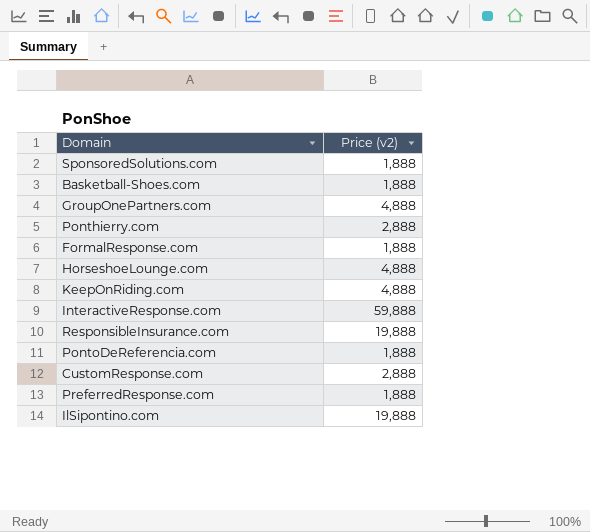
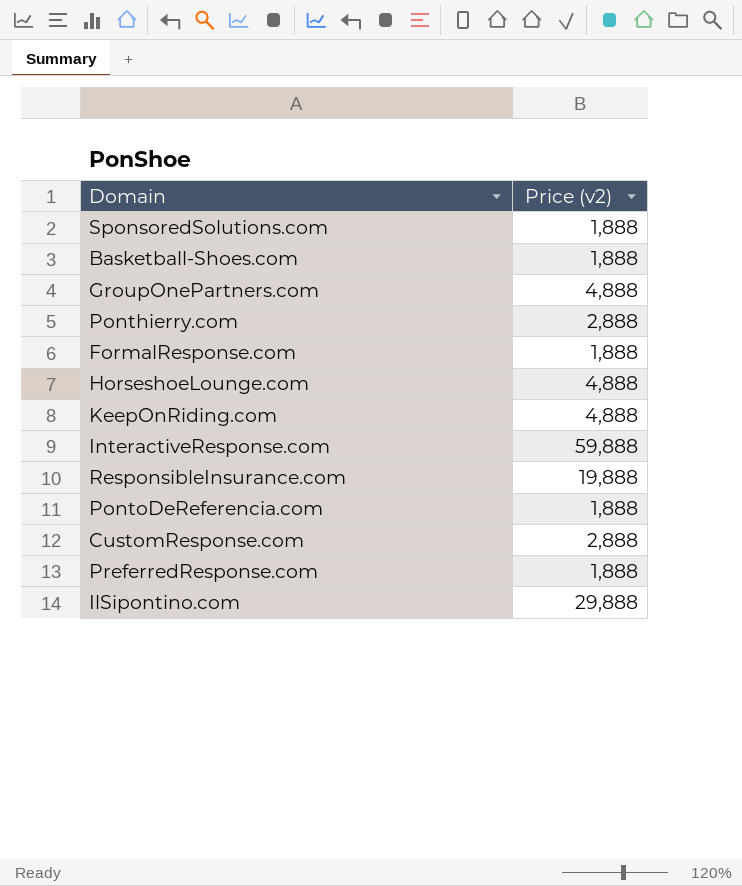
IlSipontino.com | Price (v2): 19,888 -> 29,888

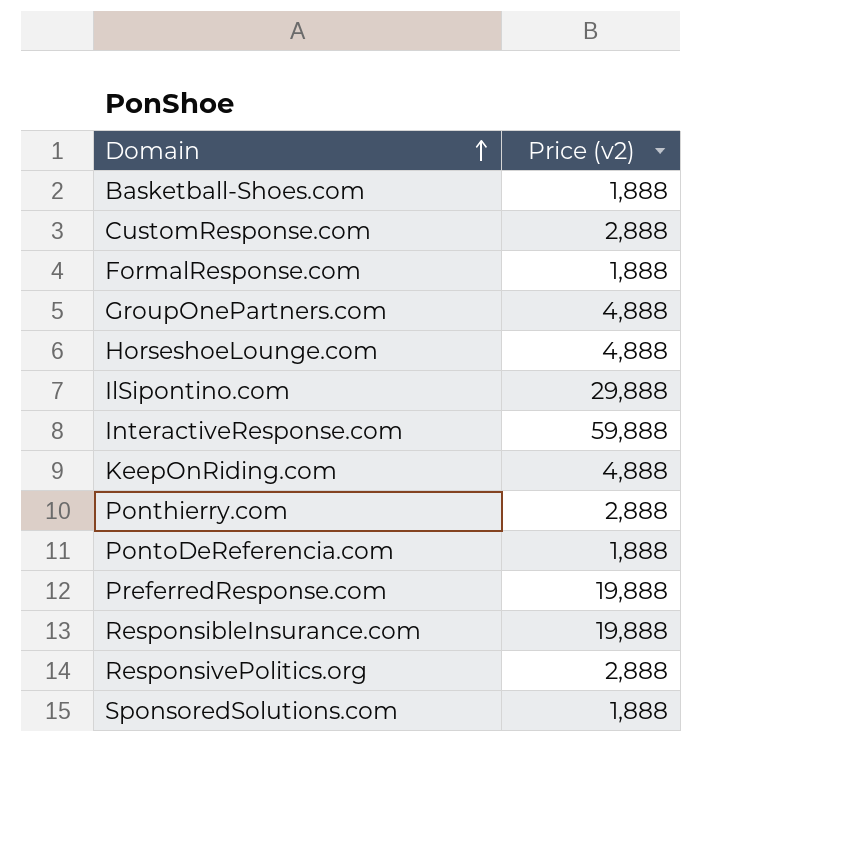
row order: none -> Domain ascending
PreferredResponse.com | Price (v2): 1,888 -> 19,888
row ResponsivePolitics.org: none -> 2,888

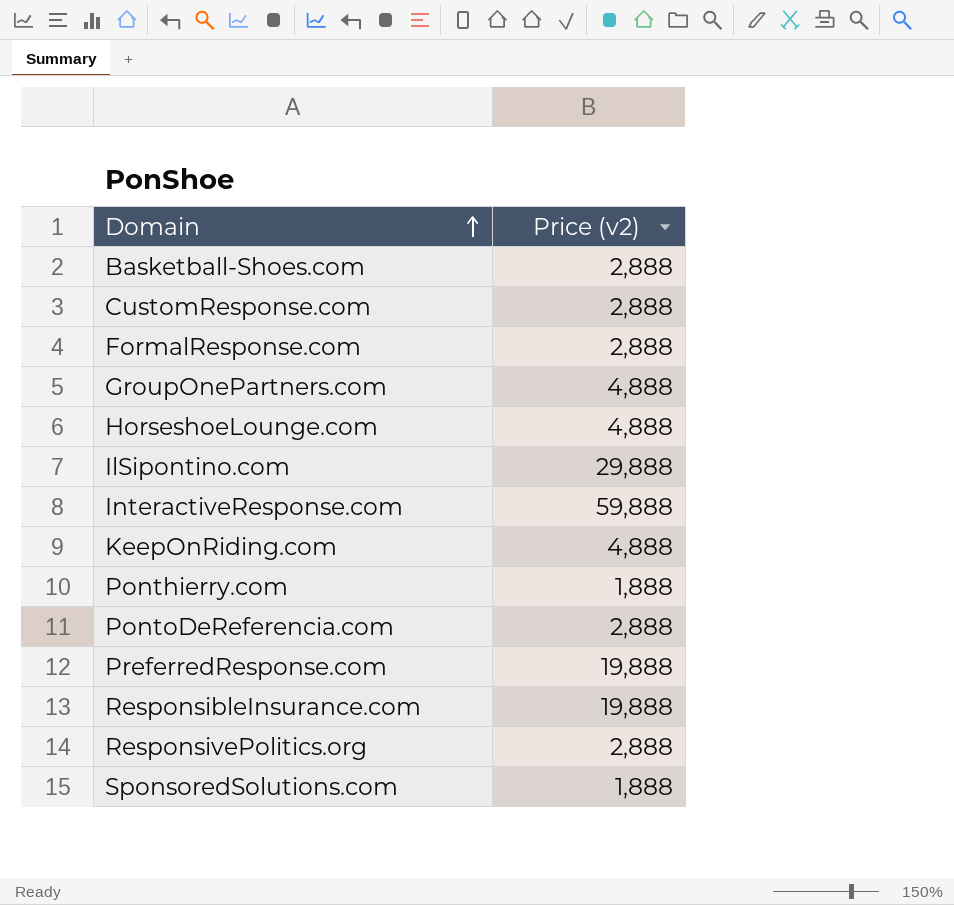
Basketball-Shoes.com | Price (v2): 1,888 -> 2,888
FormalResponse.com | Price (v2): 1,888 -> 2,888
Ponthierry.com | Price (v2): 2,888 -> 1,888
PontoDeReferencia.com | Price (v2): 1,888 -> 2,888

